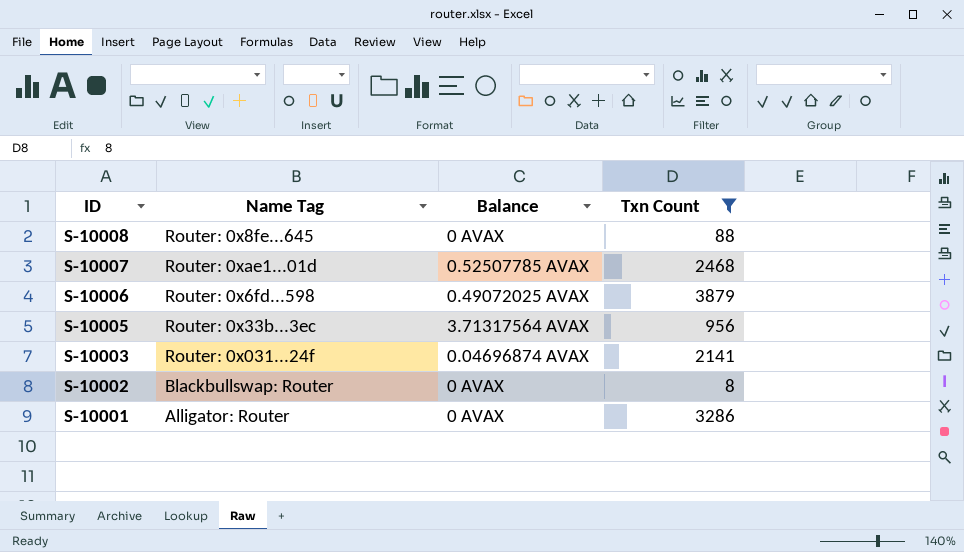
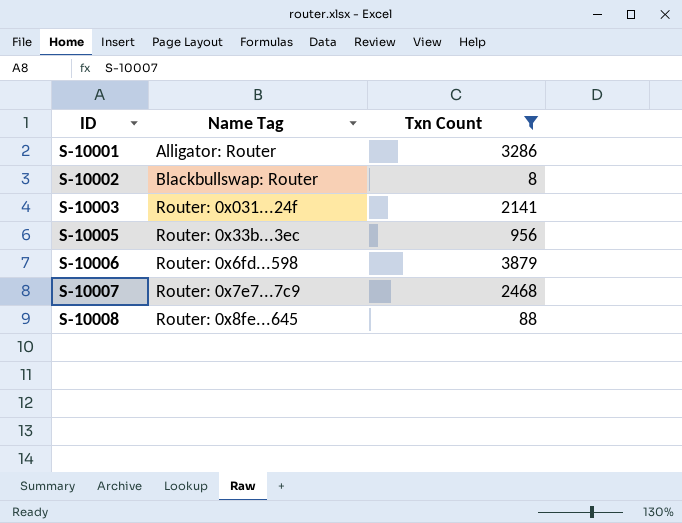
row order: ID descending -> ID ascending
column Balance | position: 3 -> none
S-10007 | Name Tag: Router: 0xae1...01d -> Router: 0x7e7...7c9

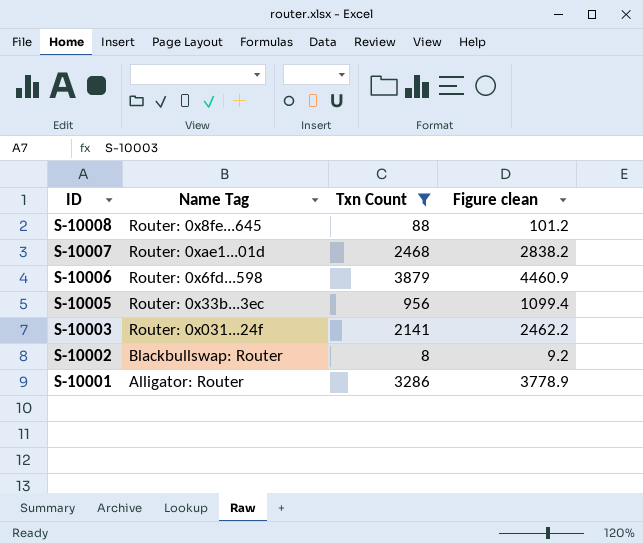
row order: ID ascending -> ID descending
column Figure clean | formula: none -> [Txn Count] * 1.15
S-10007 | Name Tag: Router: 0x7e7...7c9 -> Router: 0xae1...01d

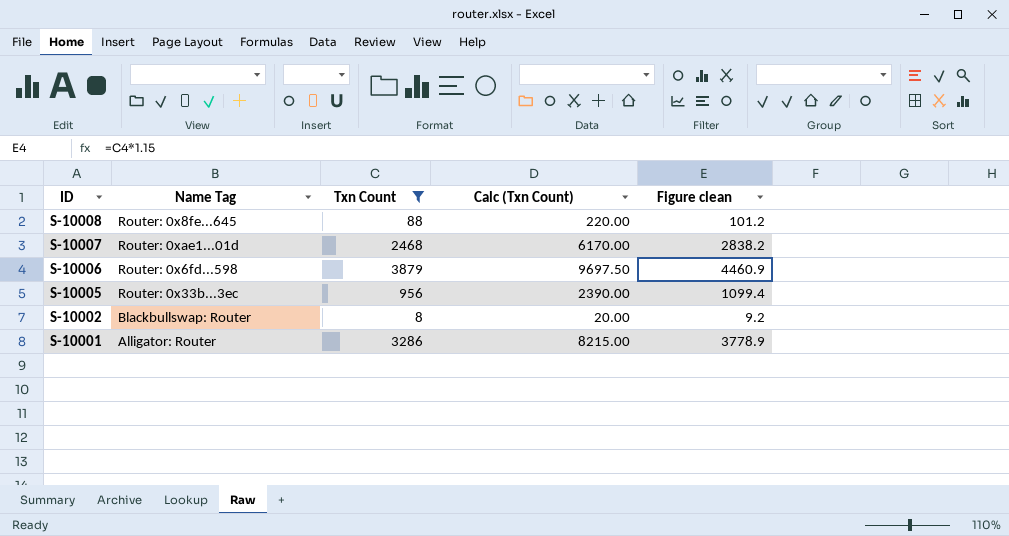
column Calc (Txn Count) | formula: none -> [Txn Count] * 2.5
row S-10003: Router: 0x031...24f | 2141 | 2462.2 -> none

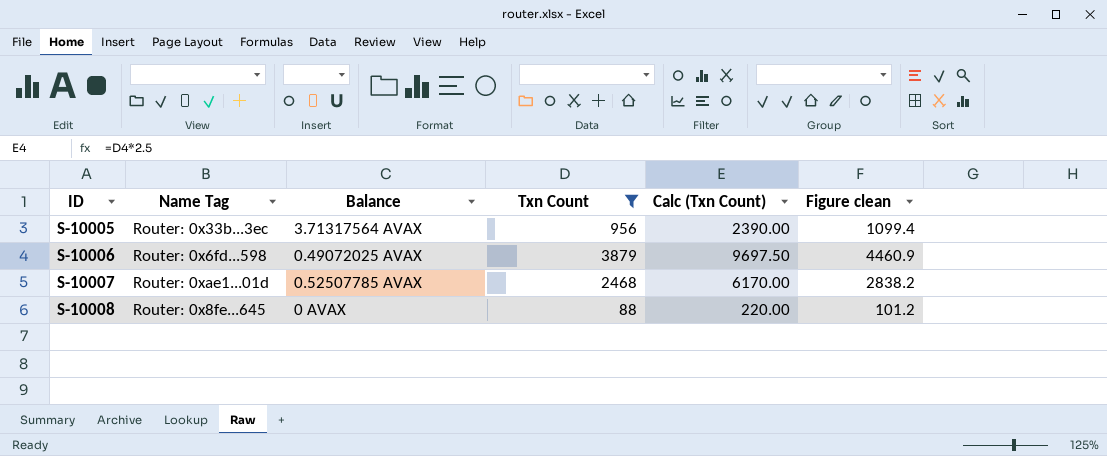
row order: ID descending -> ID ascending
column Balance | position: none -> 3
row S-10002: Blackbullswap: Router | 8 | 20.00 | 9.2 -> none
row S-10001: Alligator: Router | 3286 | 8215.00 | 3778.9 -> none

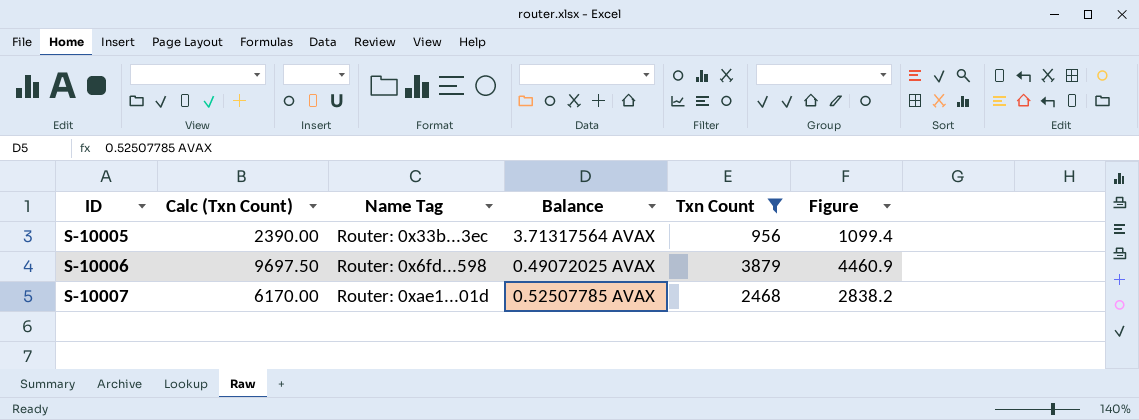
column Calc (Txn Count) | position: 5 -> 2
column name: Figure clean -> Figure
row S-10008: Router: 0x8fe...645 | 0 AVAX | 88 | 220.00 | 101.2 -> none

